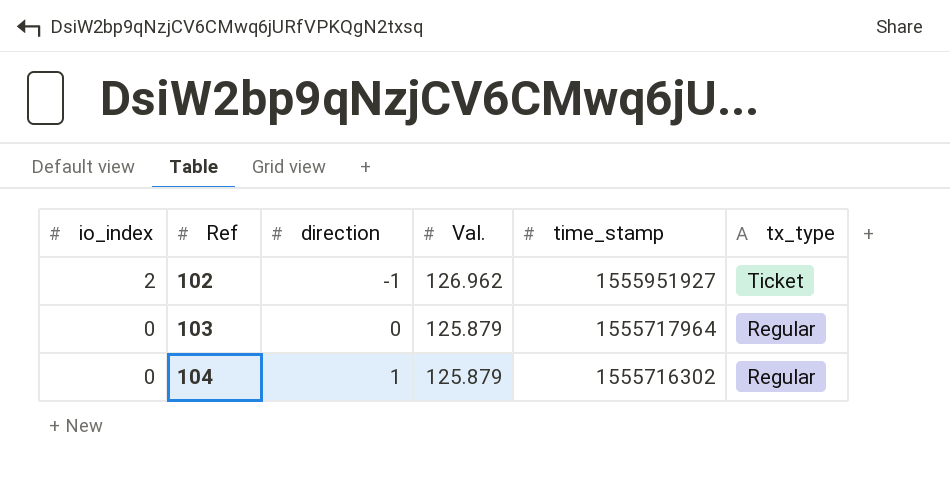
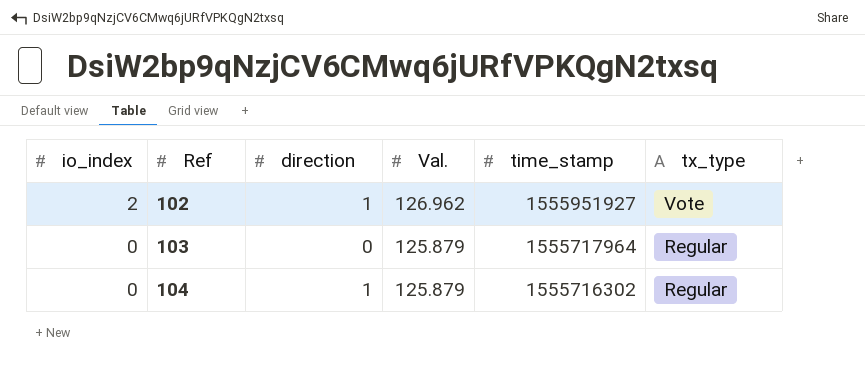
102 | direction: -1 -> 1
102 | tx_type: Ticket -> Vote

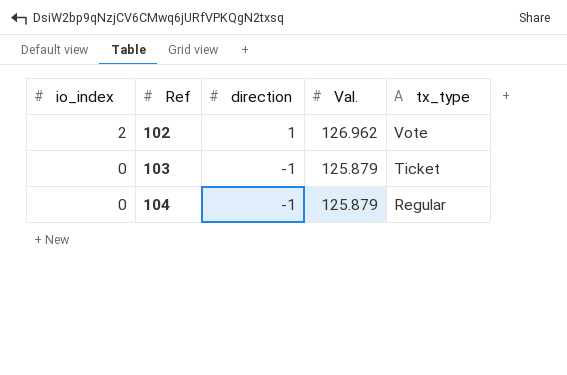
column time_stamp | position: 5 -> none
103 | direction: 0 -> -1
103 | tx_type: Regular -> Ticket
104 | direction: 1 -> -1

